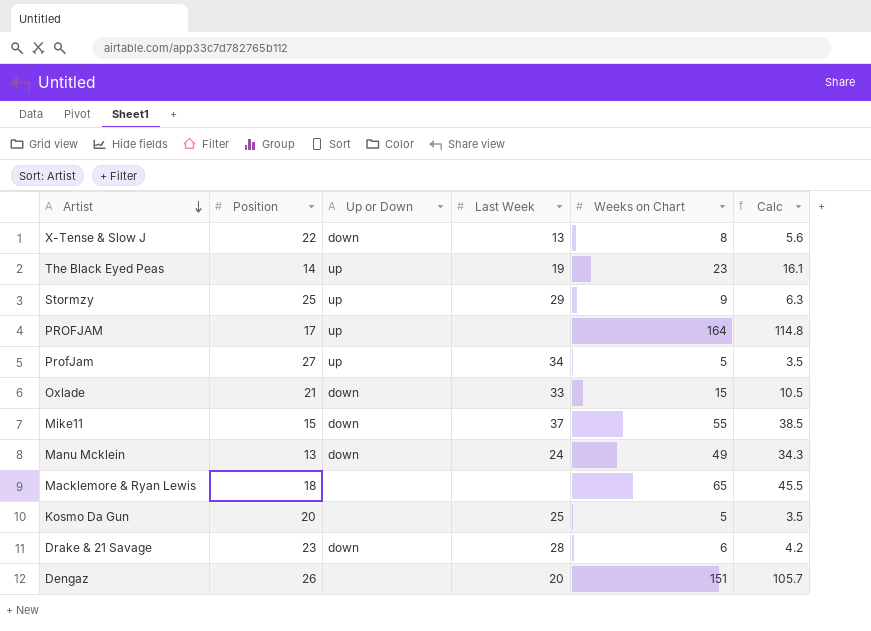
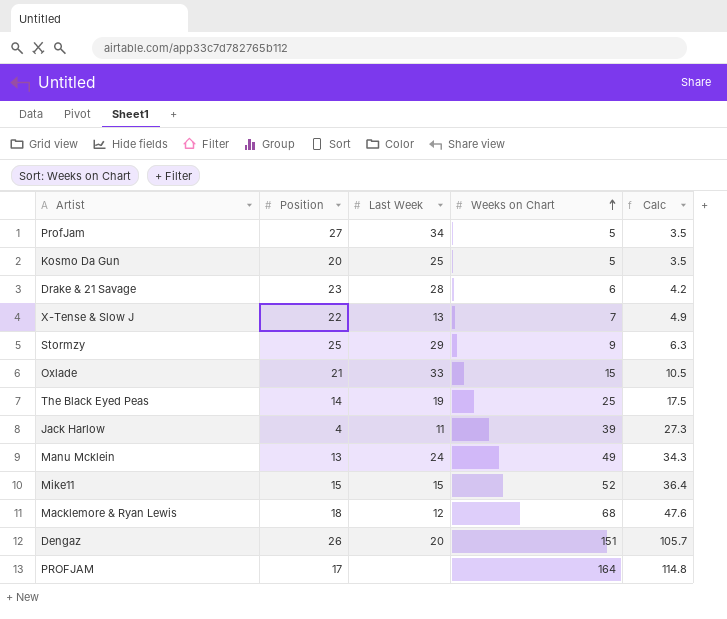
row order: Artist descending -> Weeks on Chart ascending
column Up or Down | position: 3 -> none
X-Tense & Slow J | Weeks on Chart: 8 -> 7
X-Tense & Slow J | Calc: 5.6 -> 4.9
The Black Eyed Peas | Weeks on Chart: 23 -> 25
The Black Eyed Peas | Calc: 16.1 -> 17.5
row Jack Harlow: none -> 4 | 11 | 39 | 27.3
Mike11 | Last Week: 37 -> 15
Mike11 | Weeks on Chart: 55 -> 52
Mike11 | Calc: 38.5 -> 36.4
Macklemore & Ryan Lewis | Last Week: none -> 12
Macklemore & Ryan Lewis | Weeks on Chart: 65 -> 68
Macklemore & Ryan Lewis | Calc: 45.5 -> 47.6

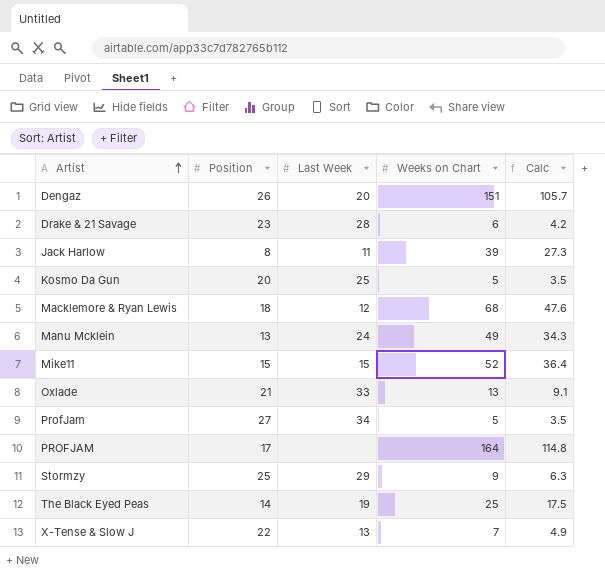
row order: Weeks on Chart ascending -> Artist ascending
Jack Harlow | Position: 4 -> 8
Oxlade | Weeks on Chart: 15 -> 13
Oxlade | Calc: 10.5 -> 9.1

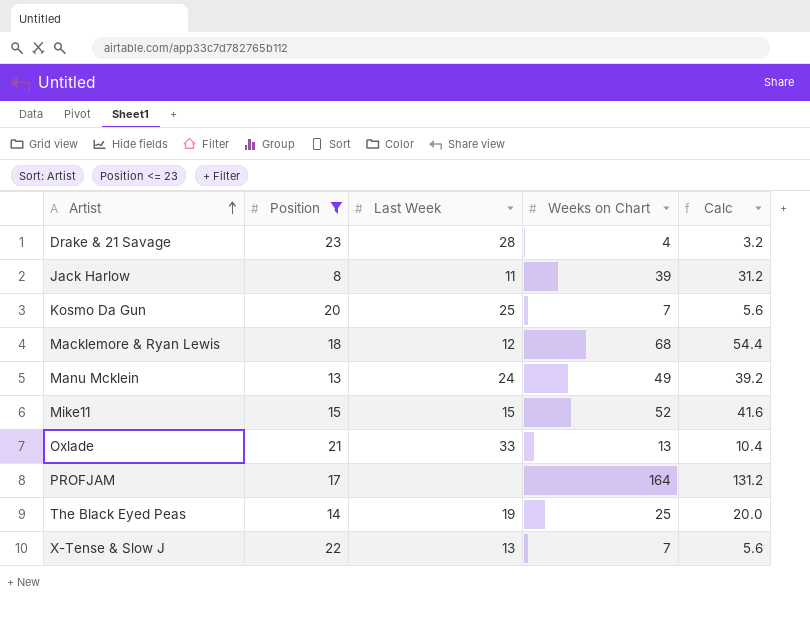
filter: none -> Position <= 23
column Calc | formula: [Weeks on Chart] * 0.7 -> [Weeks on Chart] * 0.8
Drake & 21 Savage | Weeks on Chart: 6 -> 4
Kosmo Da Gun | Weeks on Chart: 5 -> 7

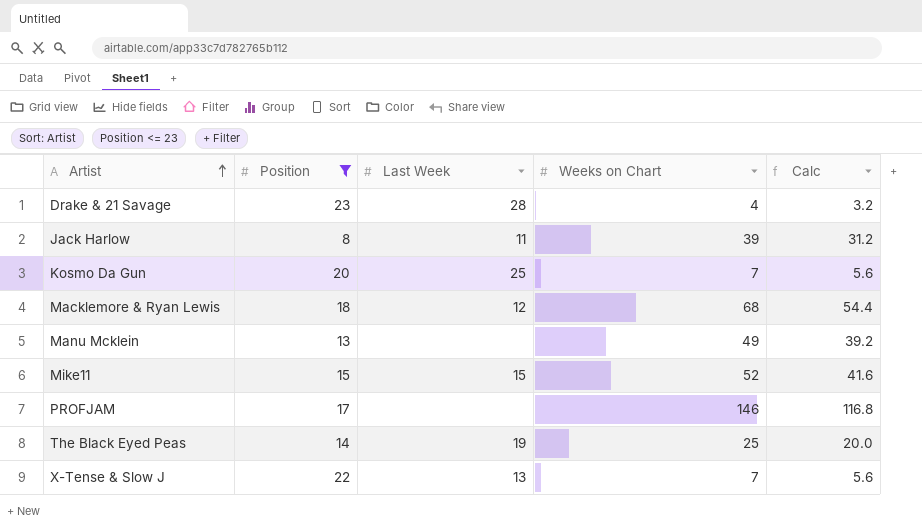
row Oxlade: 21 | 33 | 13 | 10.4 -> none
Manu Mcklein | Last Week: 24 -> none
PROFJAM | Weeks on Chart: 164 -> 146
PROFJAM | Calc: 131.2 -> 116.8

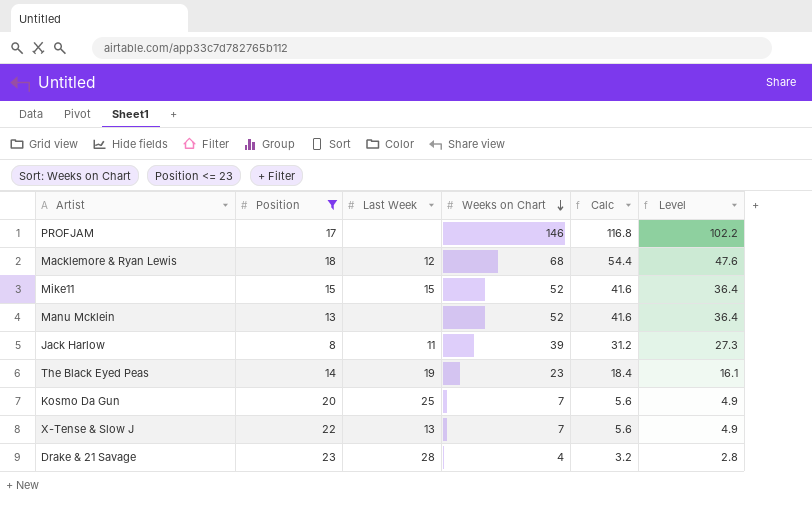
row order: Artist ascending -> Weeks on Chart descending
column Level | formula: none -> [Weeks on Chart] * 0.7
Manu Mcklein | Weeks on Chart: 49 -> 52
Manu Mcklein | Calc: 39.2 -> 41.6
The Black Eyed Peas | Weeks on Chart: 25 -> 23
The Black Eyed Peas | Calc: 20.0 -> 18.4

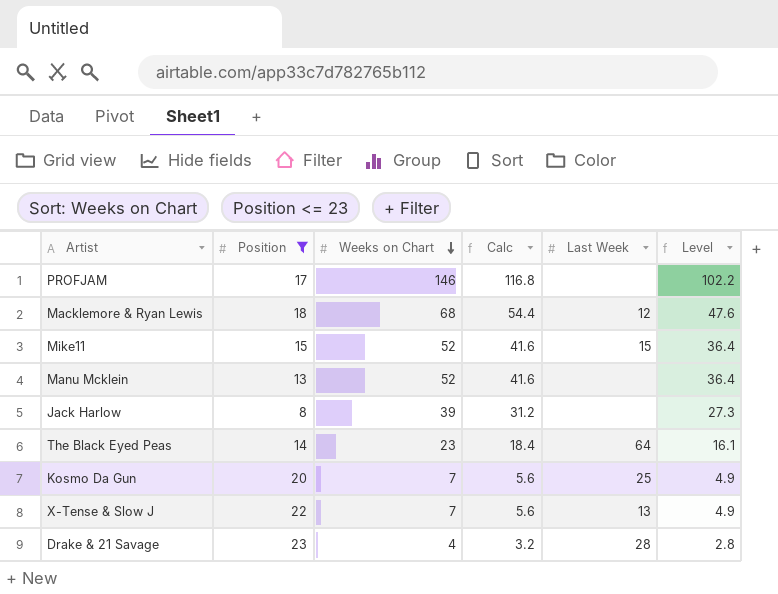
column Last Week | position: 3 -> 5
Jack Harlow | Last Week: 11 -> none
The Black Eyed Peas | Last Week: 19 -> 64

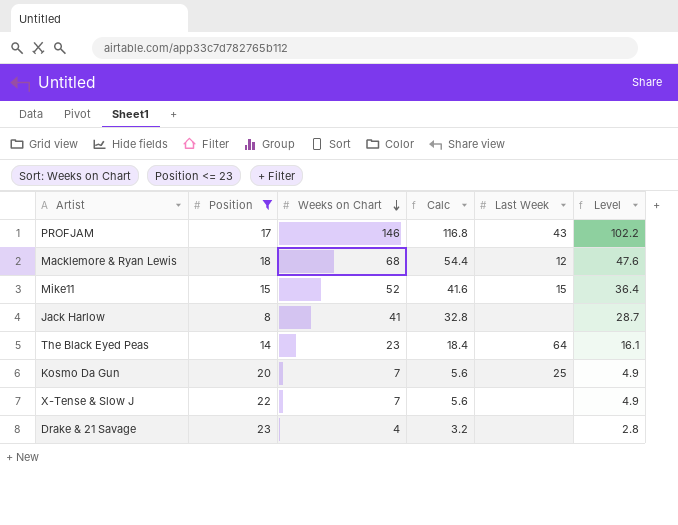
row Manu Mcklein: 13 | 52 | 41.6 | none | 36.4 -> none
PROFJAM | Last Week: none -> 43
Jack Harlow | Weeks on Chart: 39 -> 41
Jack Harlow | Calc: 31.2 -> 32.8
Jack Harlow | Level: 27.3 -> 28.7
X-Tense & Slow J | Last Week: 13 -> none
Drake & 21 Savage | Last Week: 28 -> none

